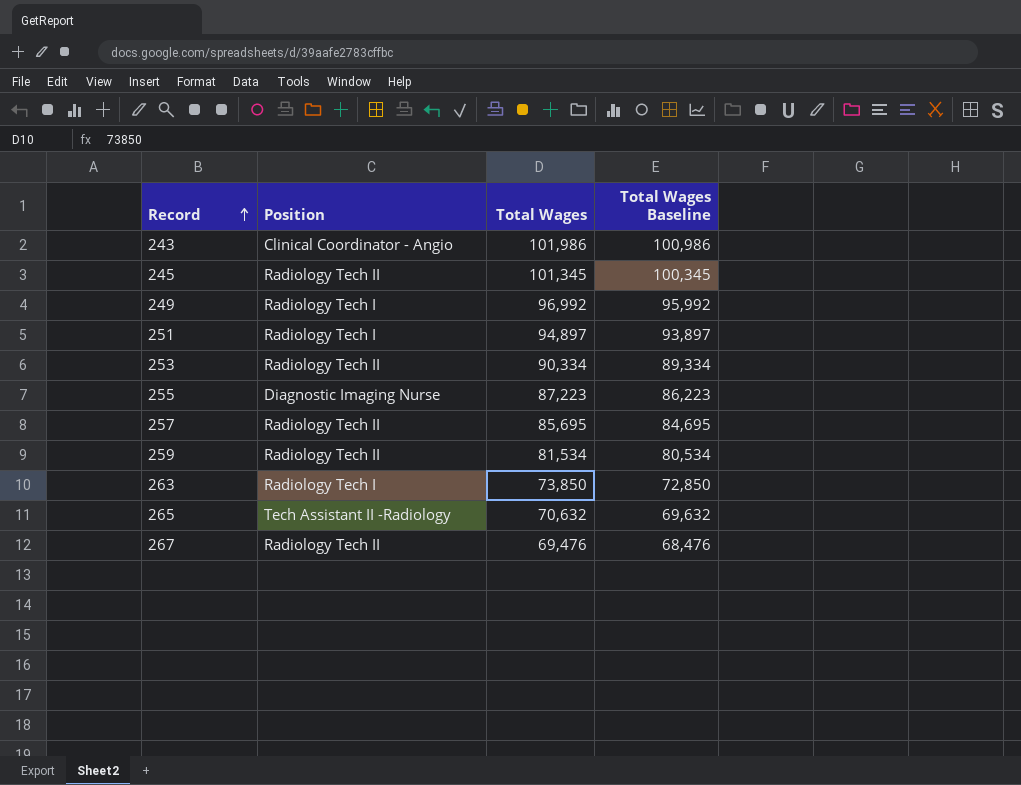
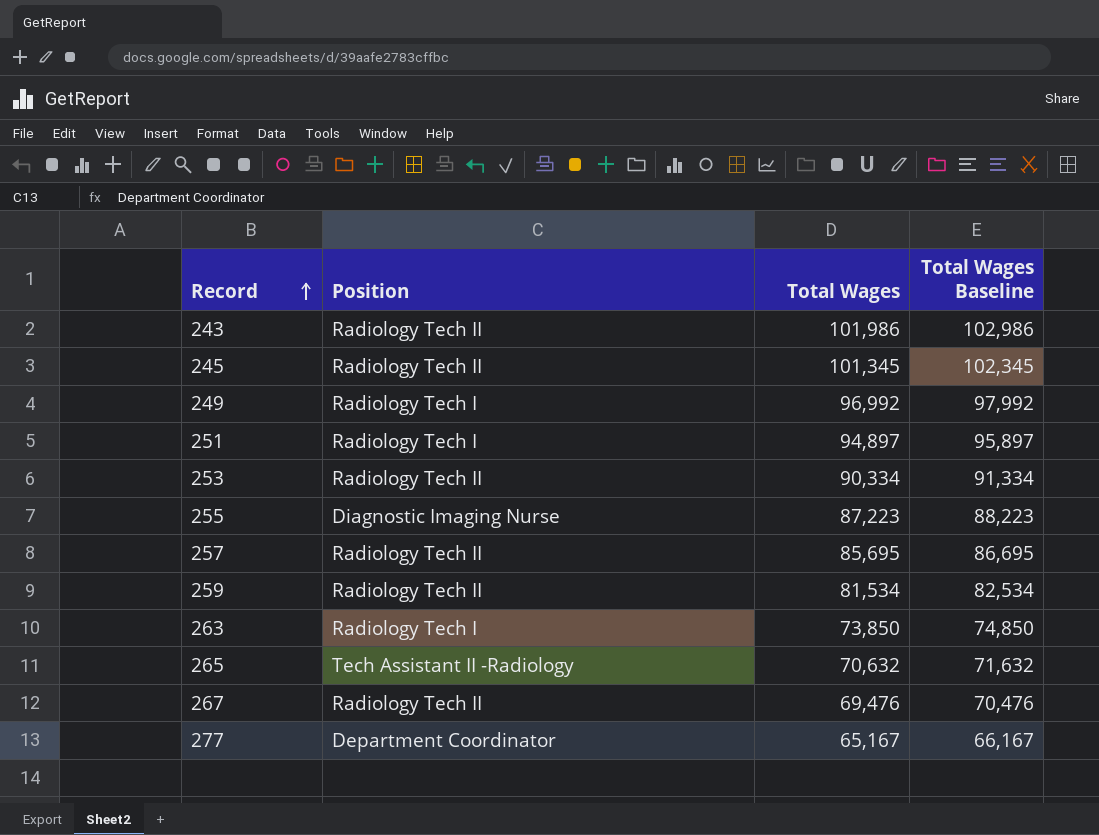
column Total Wages Baseline | formula: [Total Wages] - 1000 -> [Total Wages] + 1000
243 | Position: Clinical Coordinator - Angio -> Radiology Tech II
row 277: none -> Department Coordinator | 65,167 | 66,167

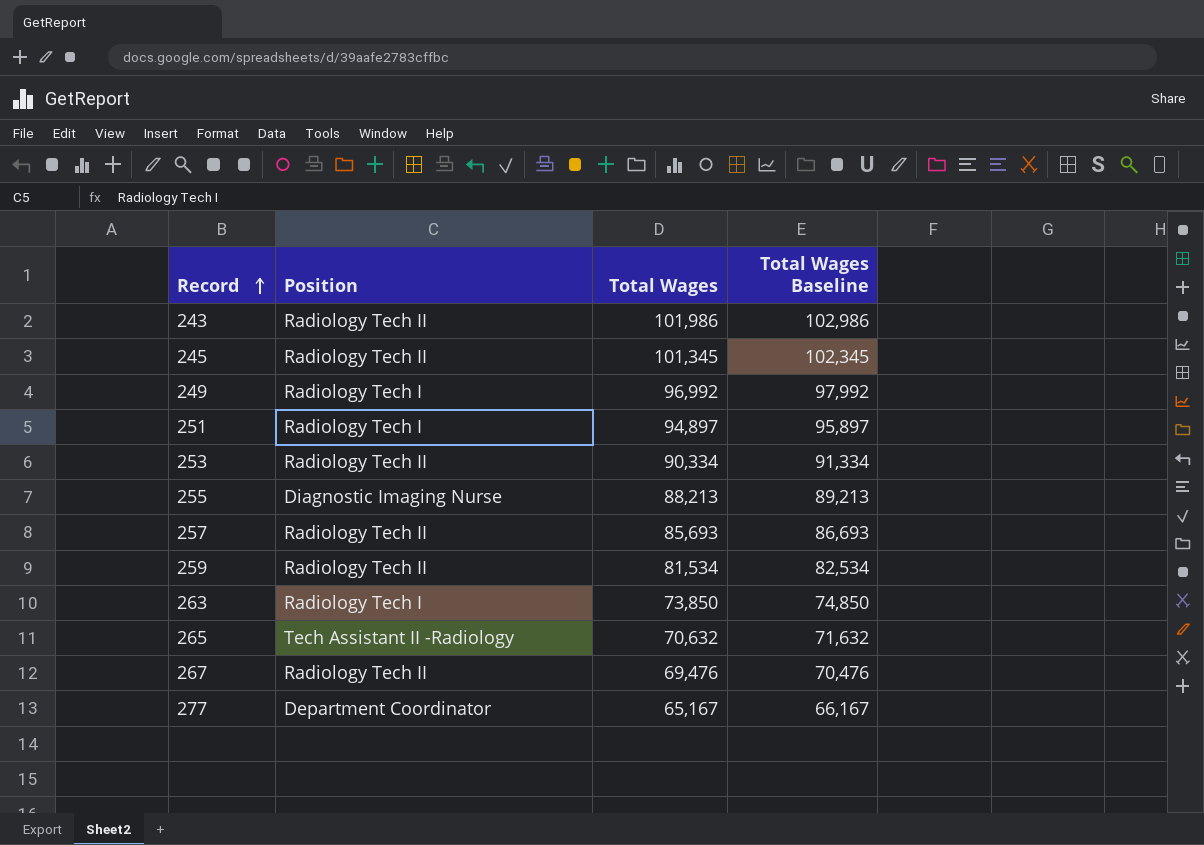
255 | Total Wages: 87,223 -> 88,213
255 | Total Wages Baseline: 88,223 -> 89,213
257 | Total Wages: 85,695 -> 85,693
257 | Total Wages Baseline: 86,695 -> 86,693

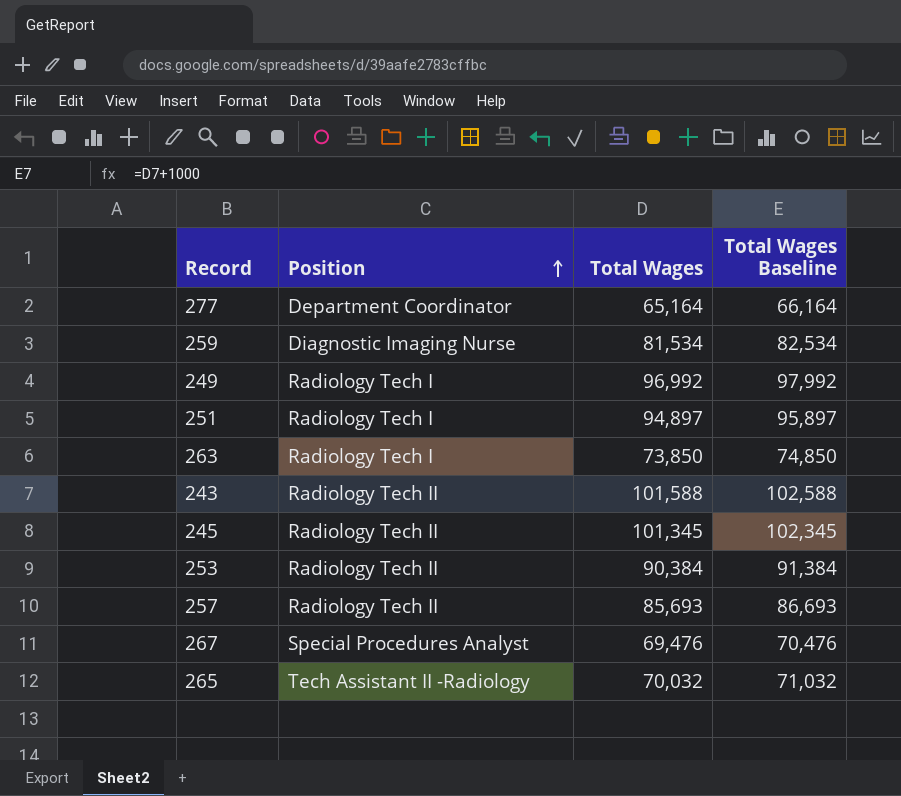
row order: Record ascending -> Position ascending
row 255: Diagnostic Imaging Nurse | 88,213 | 89,213 -> none
277 | Total Wages: 65,167 -> 65,164
277 | Total Wages Baseline: 66,167 -> 66,164
259 | Position: Radiology Tech II -> Diagnostic Imaging Nurse
243 | Total Wages: 101,986 -> 101,588
243 | Total Wages Baseline: 102,986 -> 102,588
253 | Total Wages: 90,334 -> 90,384
253 | Total Wages Baseline: 91,334 -> 91,384
267 | Position: Radiology Tech II -> Special Procedures Analyst
265 | Total Wages: 70,632 -> 70,032
265 | Total Wages Baseline: 71,632 -> 71,032

